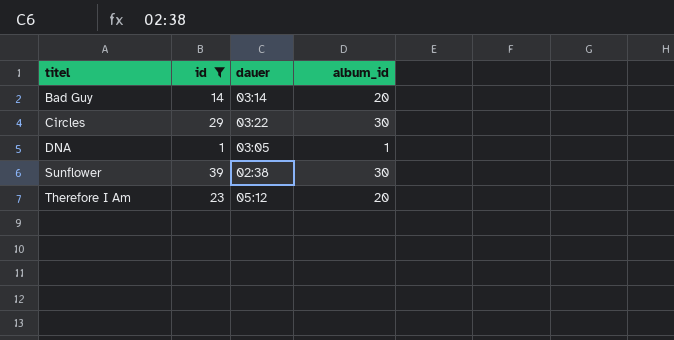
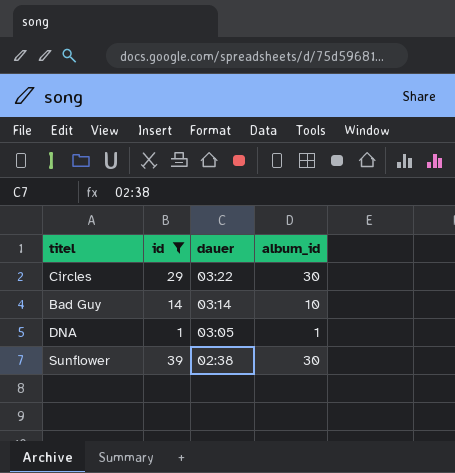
row order: titel ascending -> dauer descending
row Therefore I Am: 23 | 05:12 | 20 -> none
Bad Guy | album_id: 20 -> 10

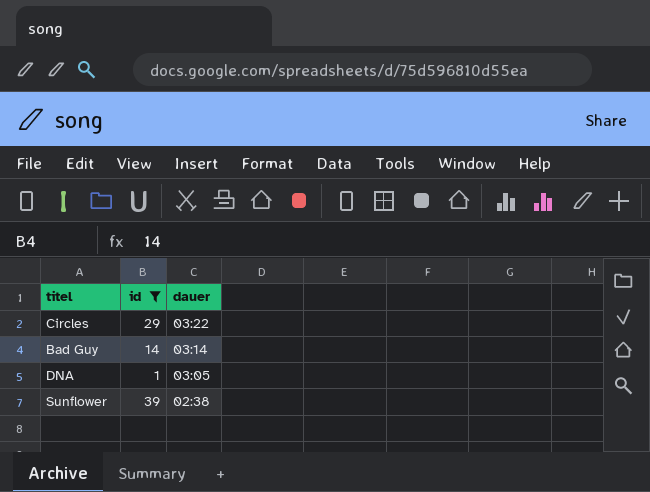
column album_id | position: 4 -> none

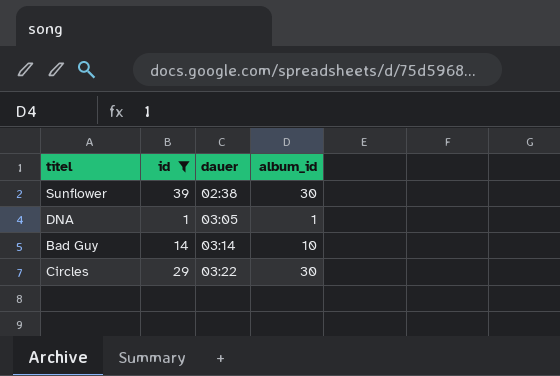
row order: dauer descending -> dauer ascending
column album_id | position: none -> 4

